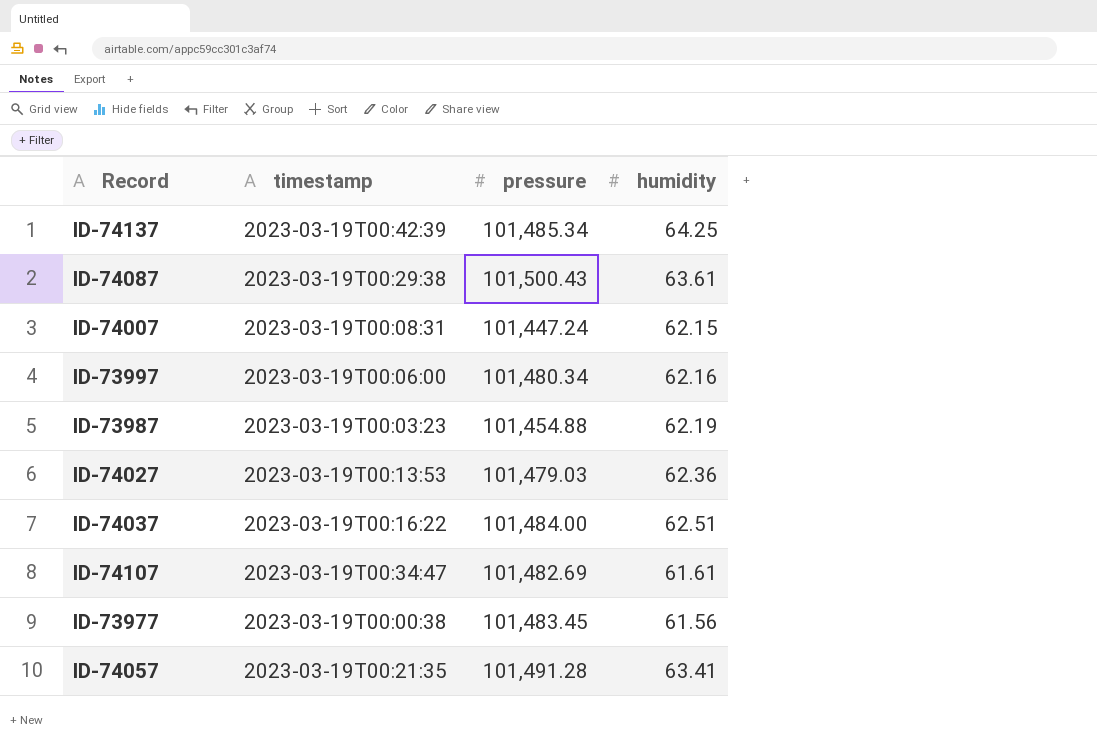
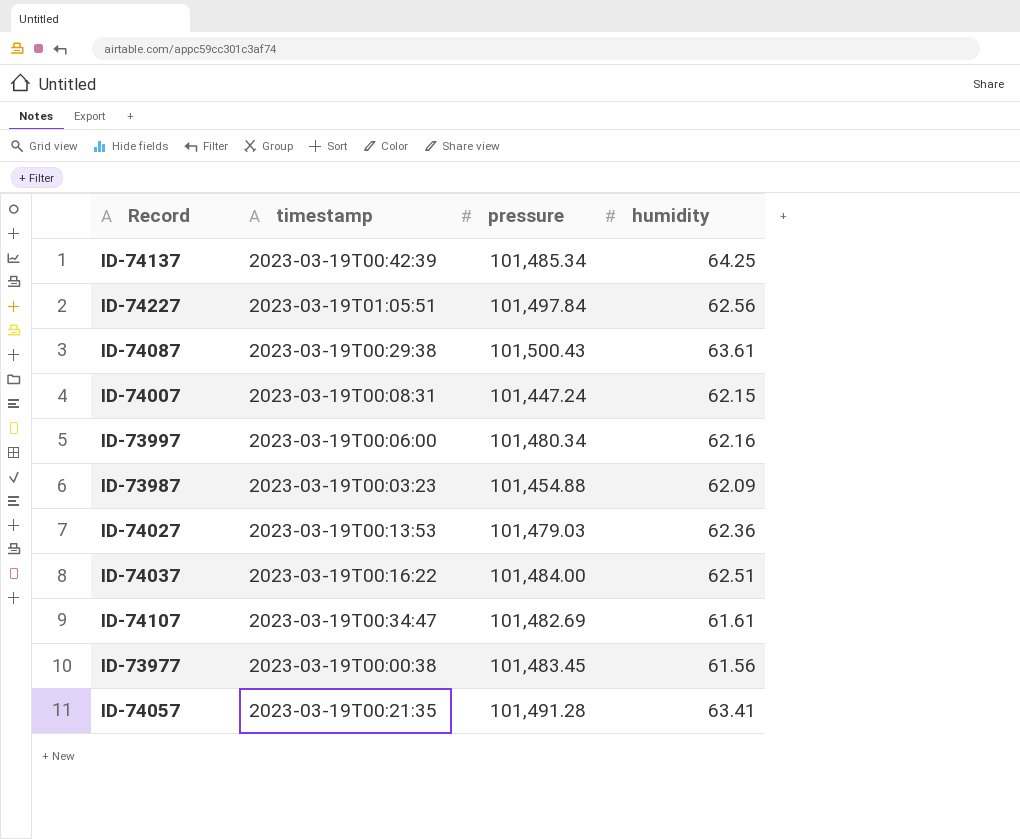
row ID-74227: none -> 2023-03-19T01:05:51 | 101,497.84 | 62.56
ID-73987 | humidity: 62.19 -> 62.09

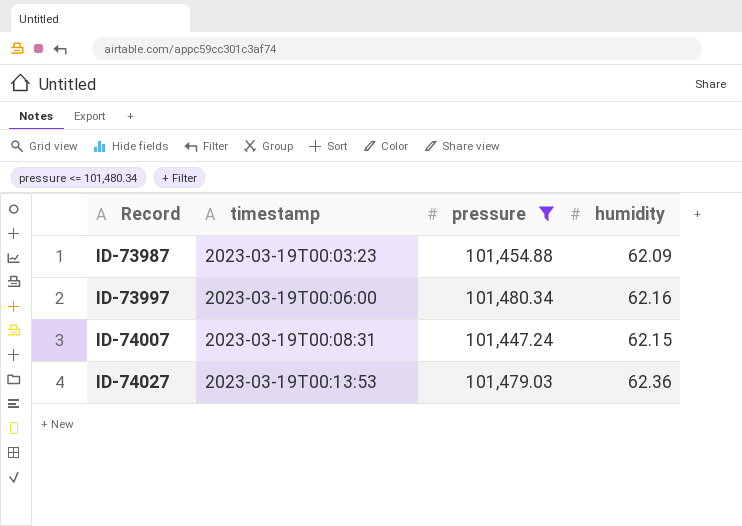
filter: none -> pressure <= 101,480.34
row order: none -> Record ascending

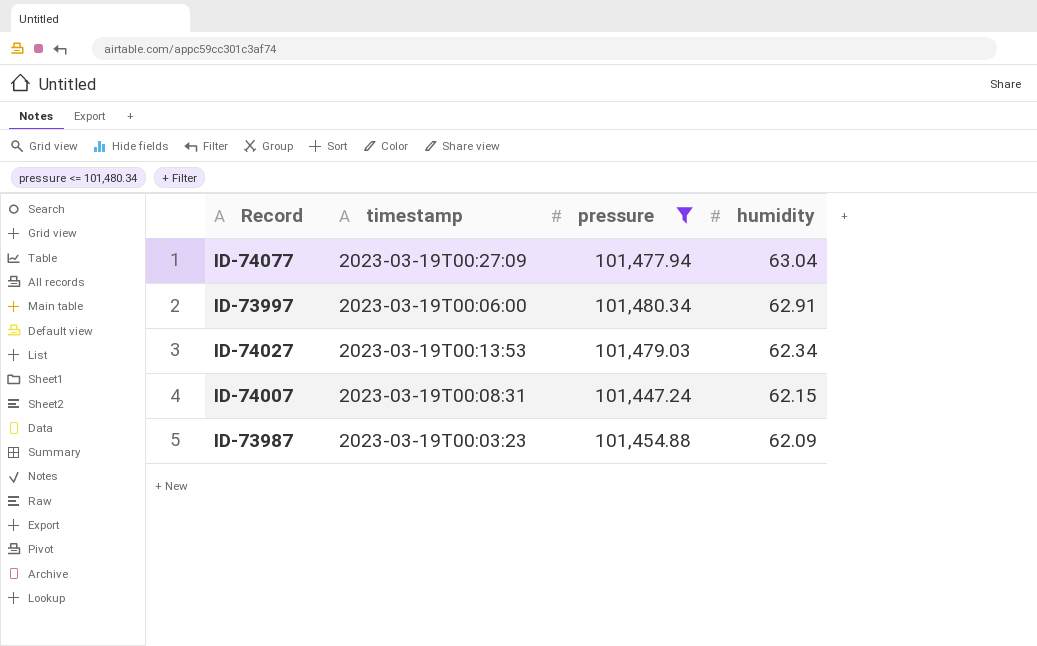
row order: Record ascending -> humidity descending
row ID-74077: none -> 2023-03-19T00:27:09 | 101,477.94 | 63.04
ID-73997 | humidity: 62.16 -> 62.91
ID-74027 | humidity: 62.36 -> 62.34

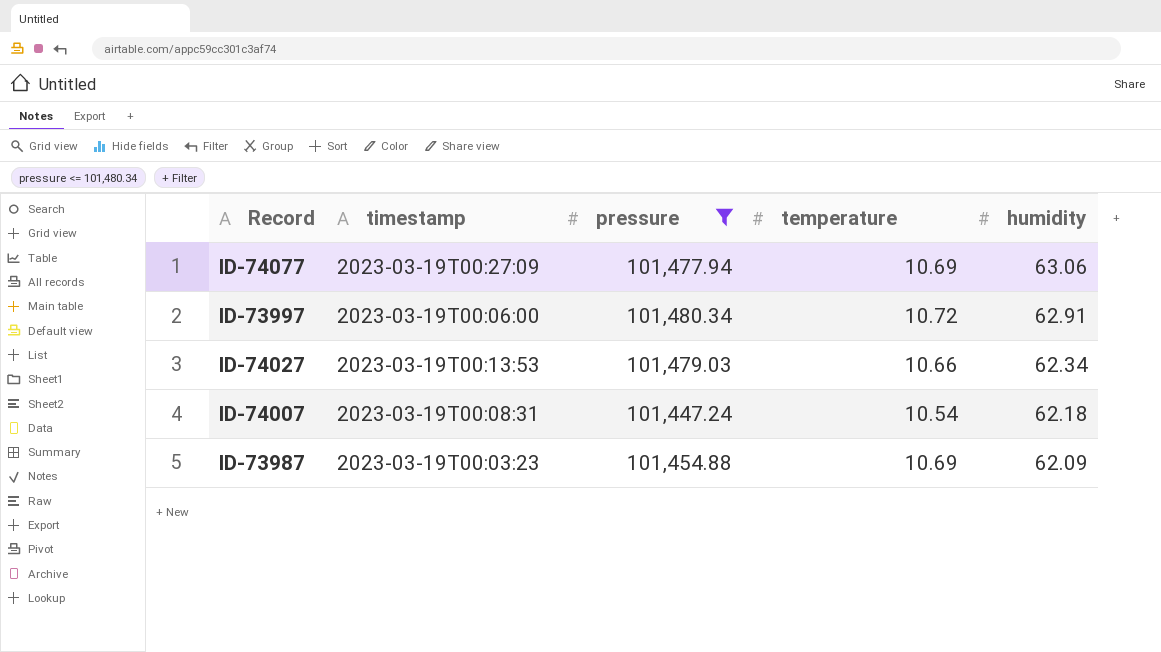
column temperature | position: none -> 4
ID-74077 | humidity: 63.04 -> 63.06
ID-74007 | humidity: 62.15 -> 62.18

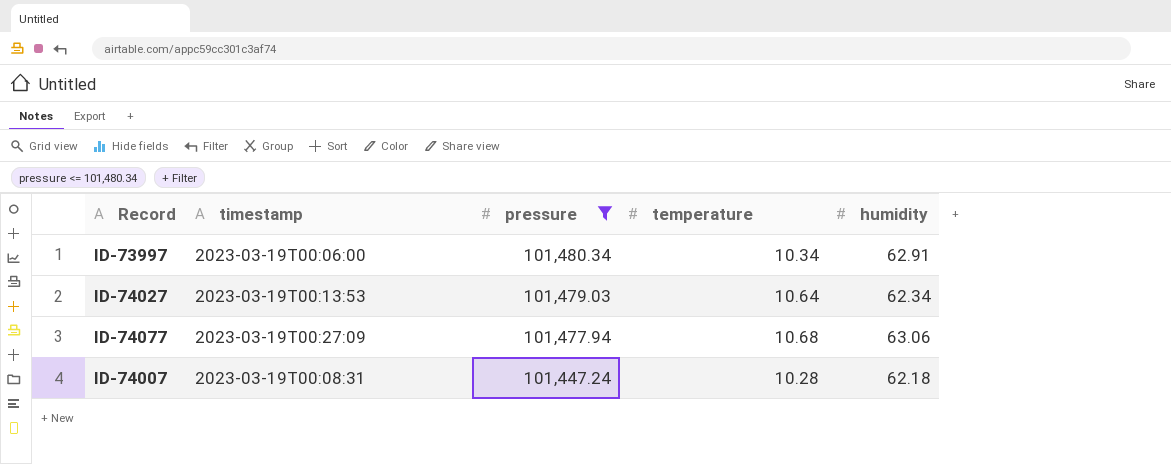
row order: humidity descending -> pressure descending
row ID-73987: 2023-03-19T00:03:23 | 101,454.88 | 10.69 | 62.09 -> none
ID-73997 | temperature: 10.72 -> 10.34
ID-74027 | temperature: 10.66 -> 10.64
ID-74077 | temperature: 10.69 -> 10.68
ID-74007 | temperature: 10.54 -> 10.28

